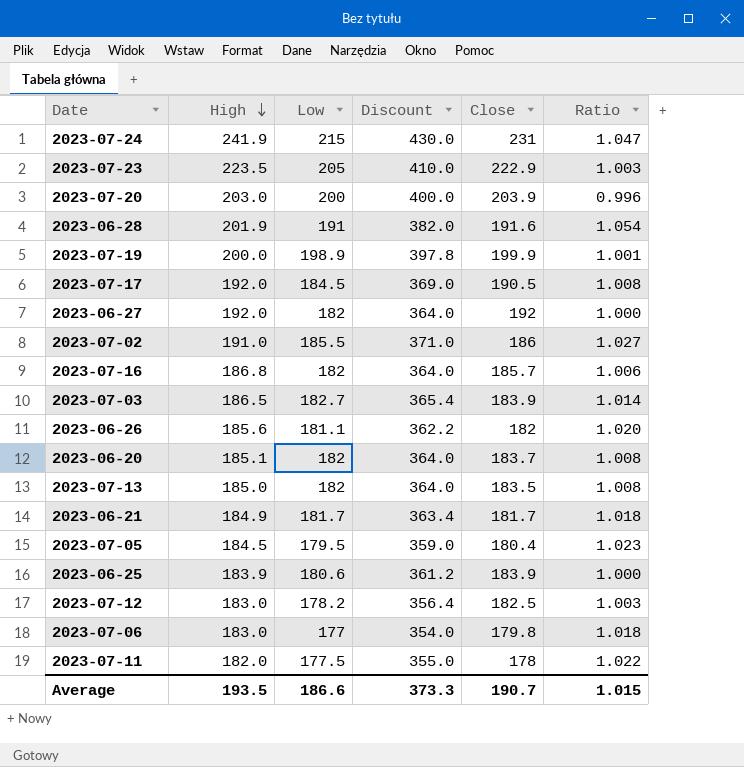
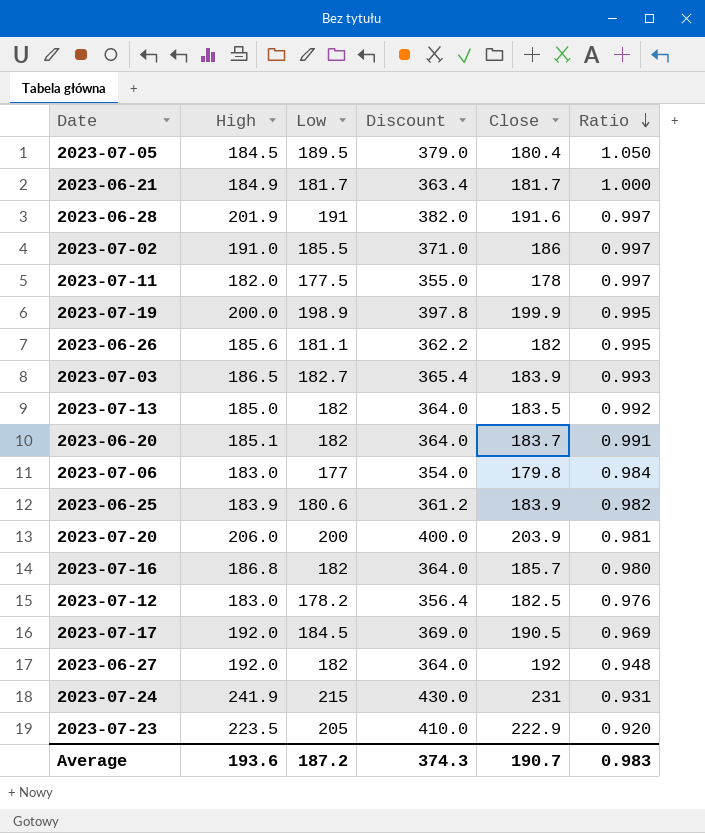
row order: High descending -> Ratio descending
column Ratio | formula: [High] / [Close] -> [Low] / [Close]
2023-07-05 | Low: 179.5 -> 189.5
2023-07-05 | Discount: 359.0 -> 379.0
2023-07-20 | High: 203.0 -> 206.0
Average | High: 193.5 -> 193.6
Average | Low: 186.6 -> 187.2
Average | Discount: 373.3 -> 374.3
Average | Ratio: 1.015 -> 0.983

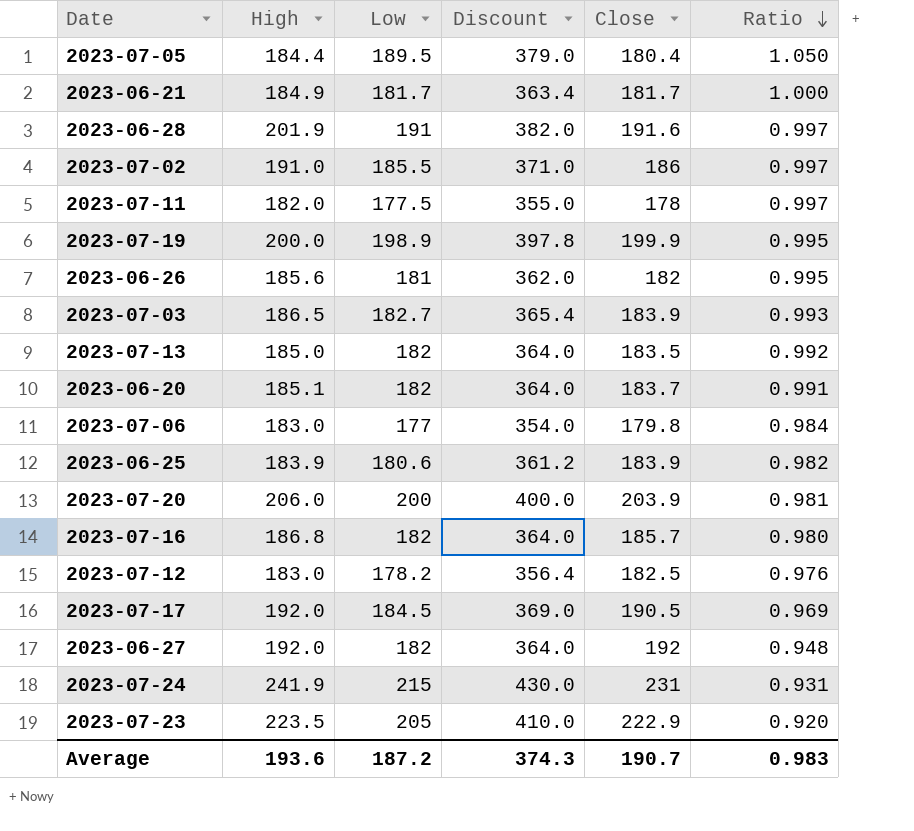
2023-07-05 | High: 184.5 -> 184.4
2023-06-26 | Low: 181.1 -> 181
2023-06-26 | Discount: 362.2 -> 362.0

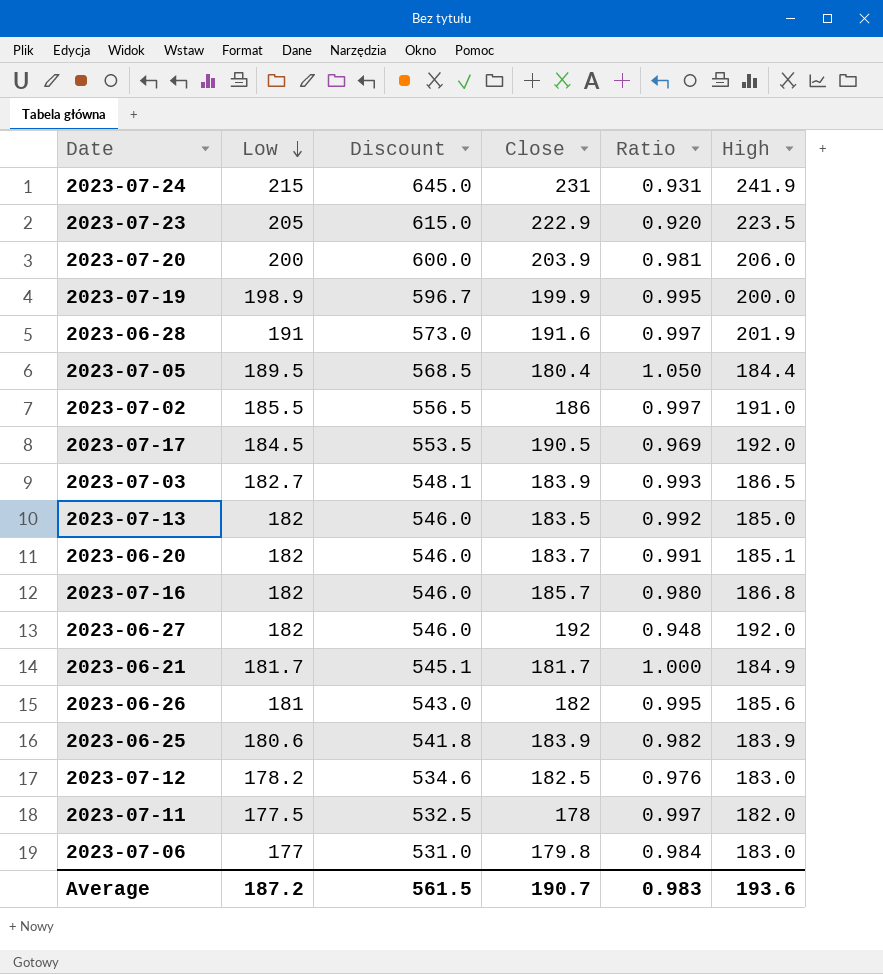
row order: Ratio descending -> Low descending
column Discount | formula: [Low] * 2 -> [Low] * 3
column High | position: 2 -> 6
Average | Discount: 374.3 -> 561.5

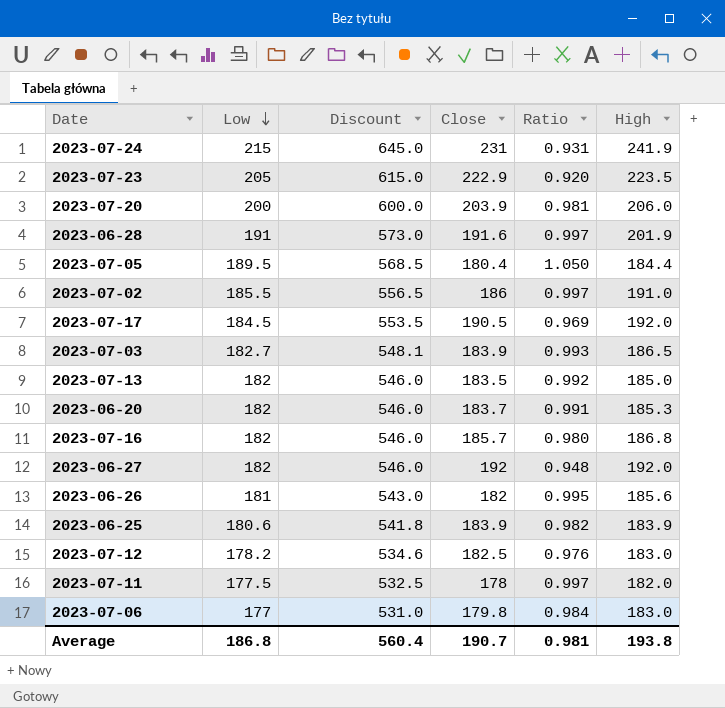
row 2023-07-19: 198.9 | 596.7 | 199.9 | 0.995 | 200.0 -> none
row 2023-06-21: 181.7 | 545.1 | 181.7 | 1.000 | 184.9 -> none
2023-06-20 | High: 185.1 -> 185.3
Average | Low: 187.2 -> 186.8
Average | Discount: 561.5 -> 560.4
Average | Ratio: 0.983 -> 0.981
Average | High: 193.6 -> 193.8

